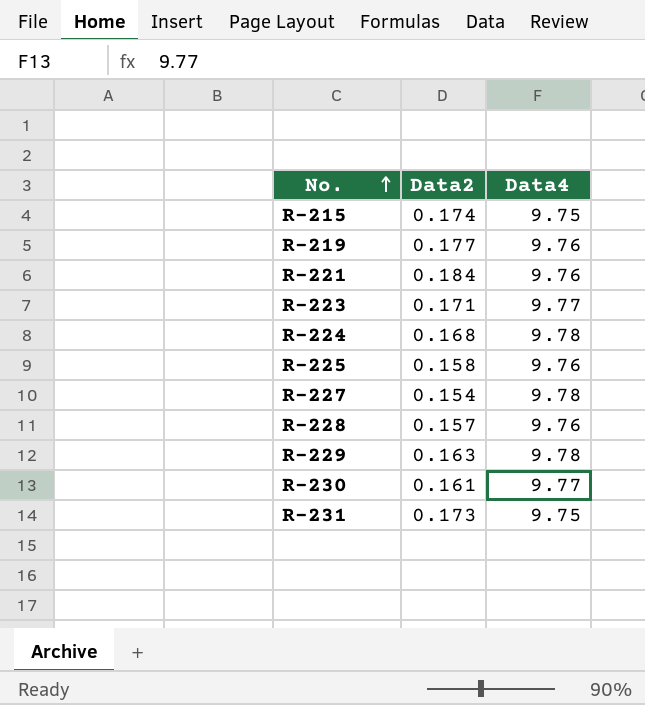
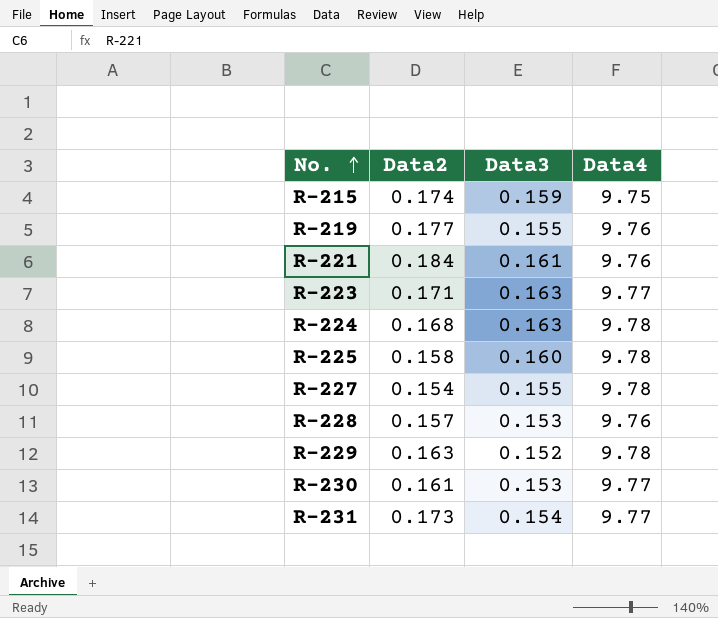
column Data3 | position: none -> 3
R-225 | Data4: 9.76 -> 9.78
R-231 | Data4: 9.75 -> 9.77

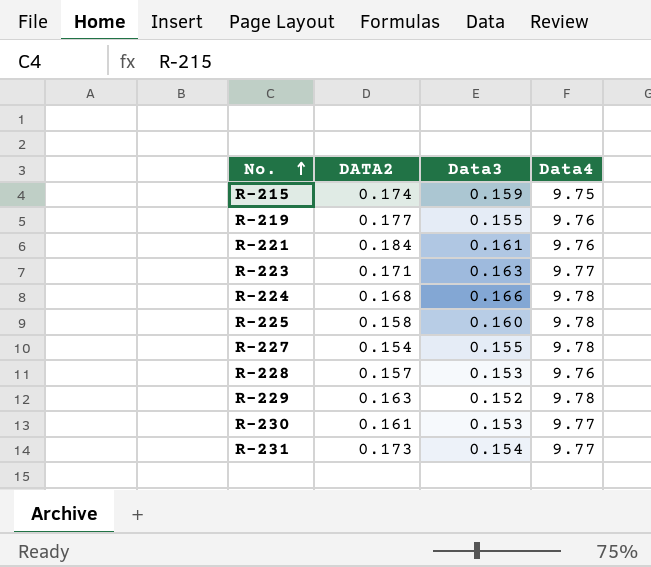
column name: Data2 -> DATA2
R-224 | Data3: 0.163 -> 0.166

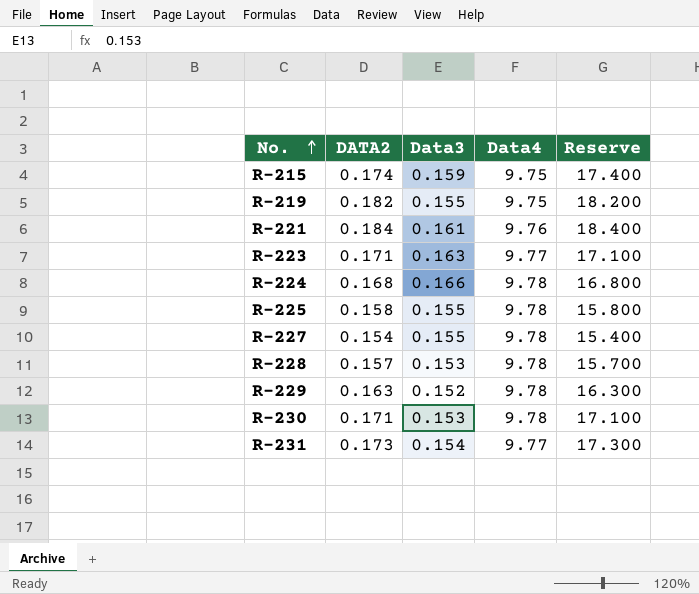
column Reserve | formula: none -> [DATA2] * 100
R-219 | DATA2: 0.177 -> 0.182
R-219 | Data4: 9.76 -> 9.75
R-225 | Data3: 0.160 -> 0.155
R-228 | Data4: 9.76 -> 9.78
R-230 | DATA2: 0.161 -> 0.171
R-230 | Data4: 9.77 -> 9.78

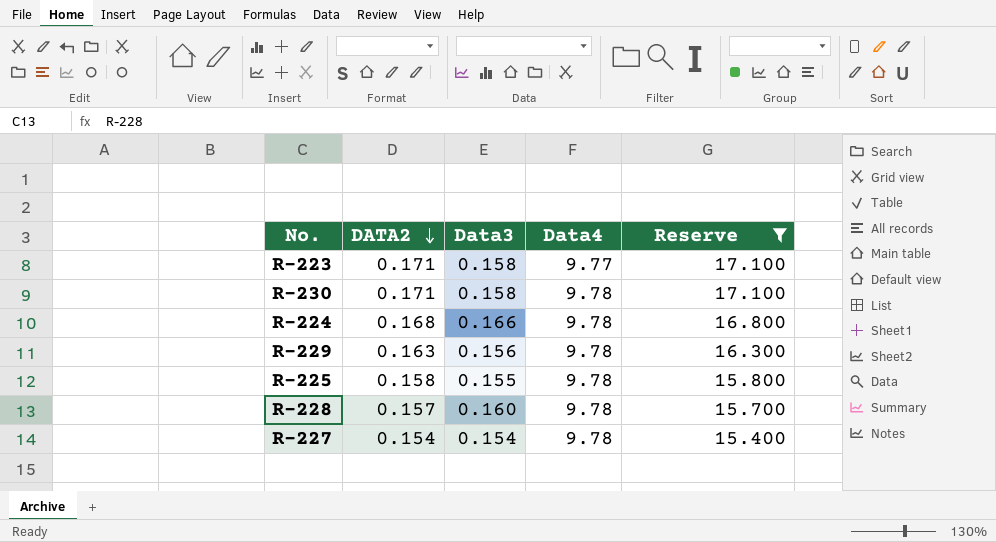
filter: none -> Reserve <= 17.100
row order: No. ascending -> DATA2 descending
R-223 | Data3: 0.163 -> 0.158
R-230 | Data3: 0.153 -> 0.158
R-229 | Data3: 0.152 -> 0.156
R-228 | Data3: 0.153 -> 0.160
R-227 | Data3: 0.155 -> 0.154

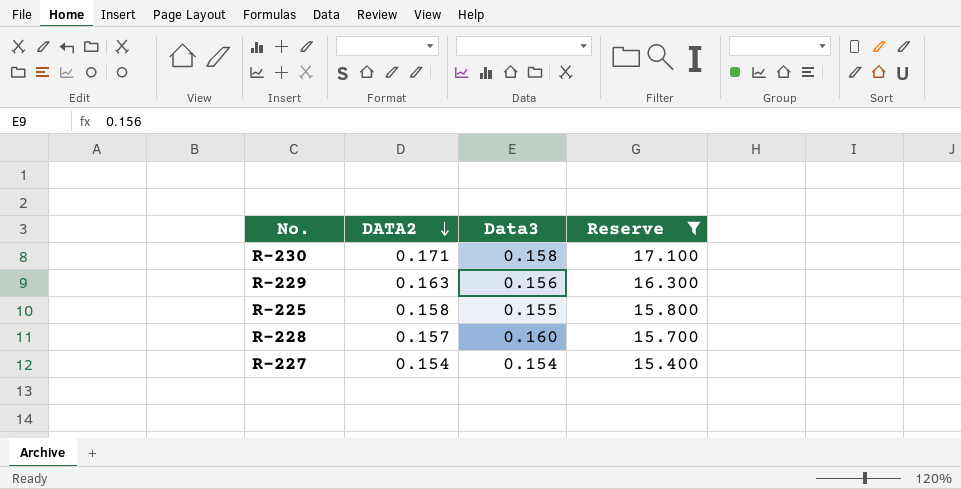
column Data4 | position: 4 -> none
row R-223: 0.171 | 0.158 | 9.77 | 17.100 -> none
row R-224: 0.168 | 0.166 | 9.78 | 16.800 -> none

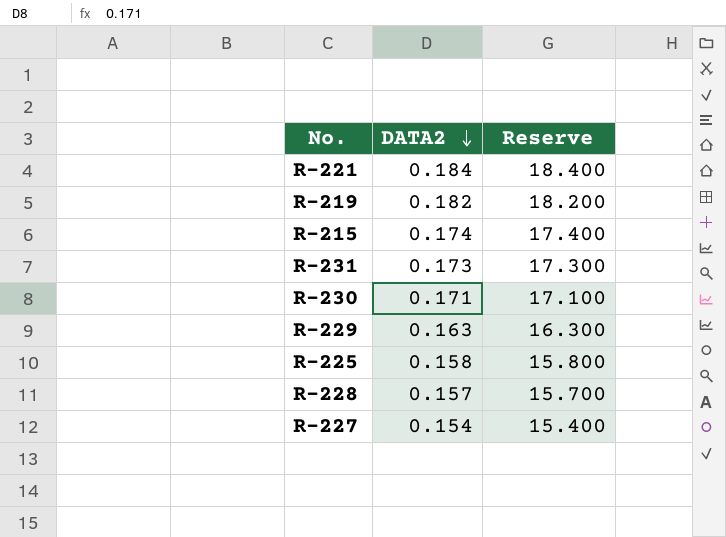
filter: Reserve <= 17.100 -> none
column Data3 | position: 3 -> none

